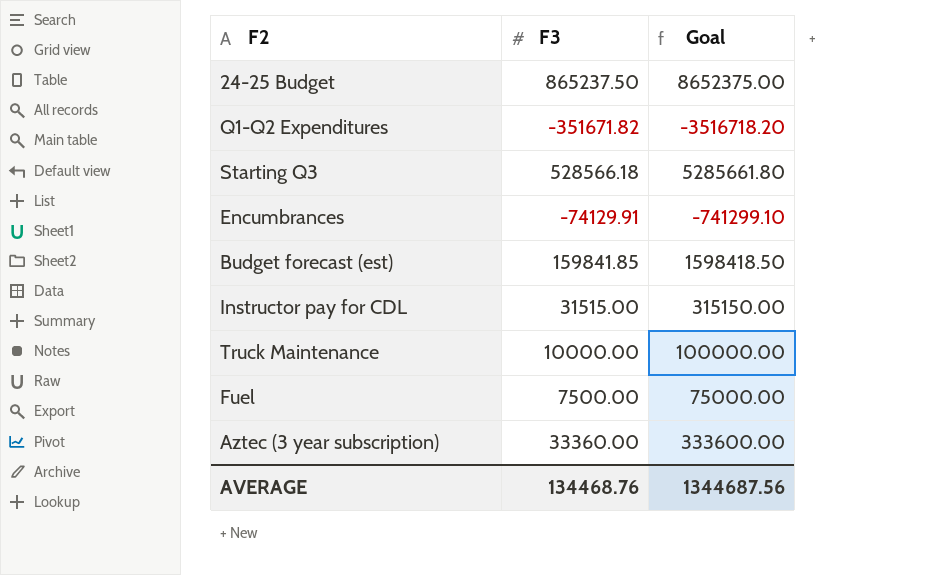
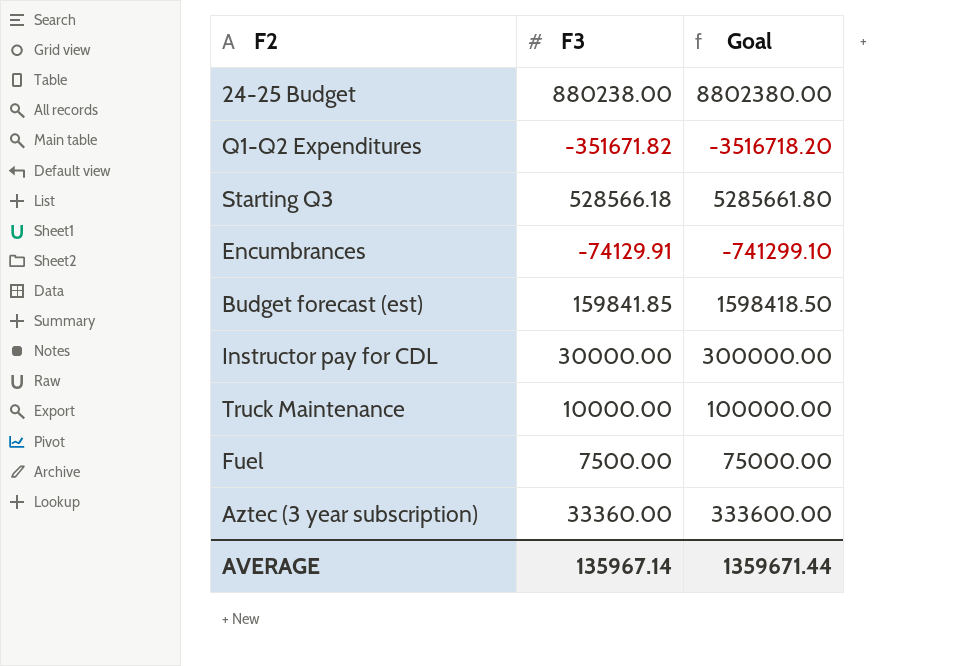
24-25 Budget | F3: 865237.50 -> 880238.00
24-25 Budget | Goal: 8652375.00 -> 8802380.00
Instructor pay for CDL | F3: 31515.00 -> 30000.00
Instructor pay for CDL | Goal: 315150.00 -> 300000.00
AVERAGE | F3: 134468.76 -> 135967.14
AVERAGE | Goal: 1344687.56 -> 1359671.44

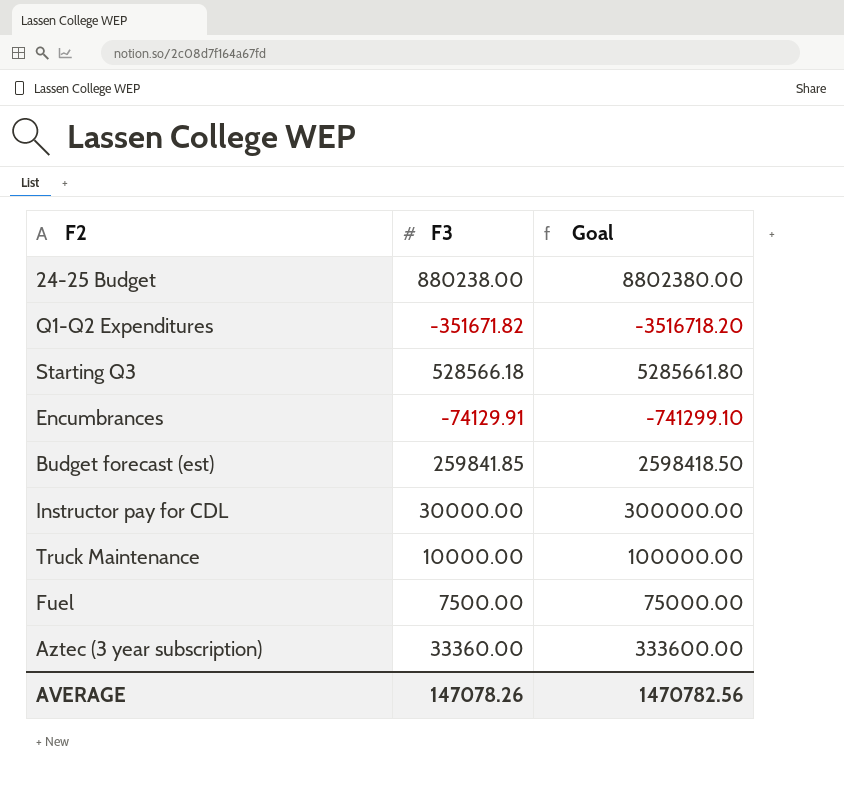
Budget forecast (est) | F3: 159841.85 -> 259841.85
Budget forecast (est) | Goal: 1598418.50 -> 2598418.50
AVERAGE | F3: 135967.14 -> 147078.26
AVERAGE | Goal: 1359671.44 -> 1470782.56

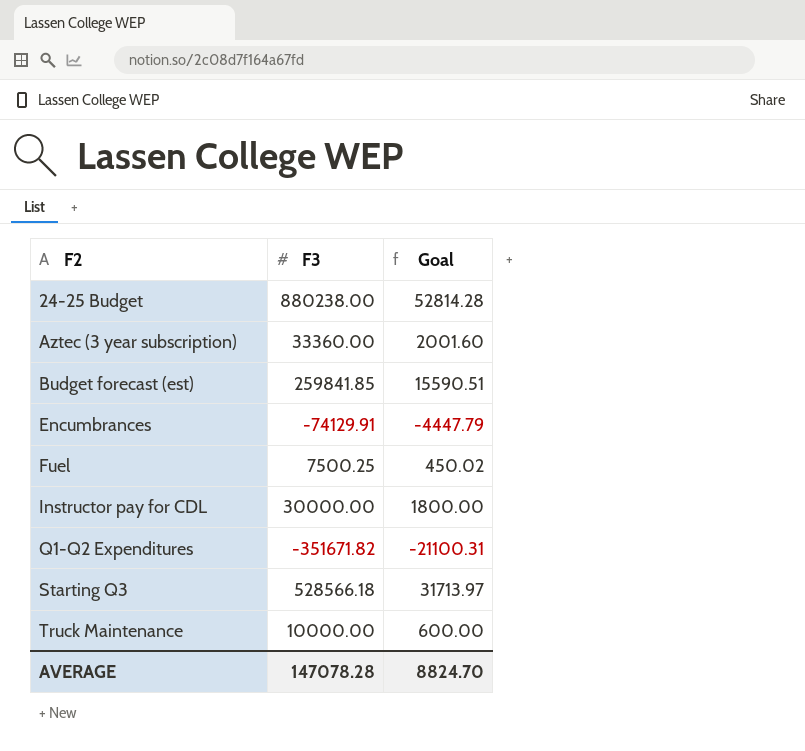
row order: none -> F2 ascending
column Goal | formula: [F3] * 10 -> [F3] * 0.06
Fuel | F3: 7500.00 -> 7500.25
AVERAGE | F3: 147078.26 -> 147078.28
AVERAGE | Goal: 1470782.56 -> 8824.70

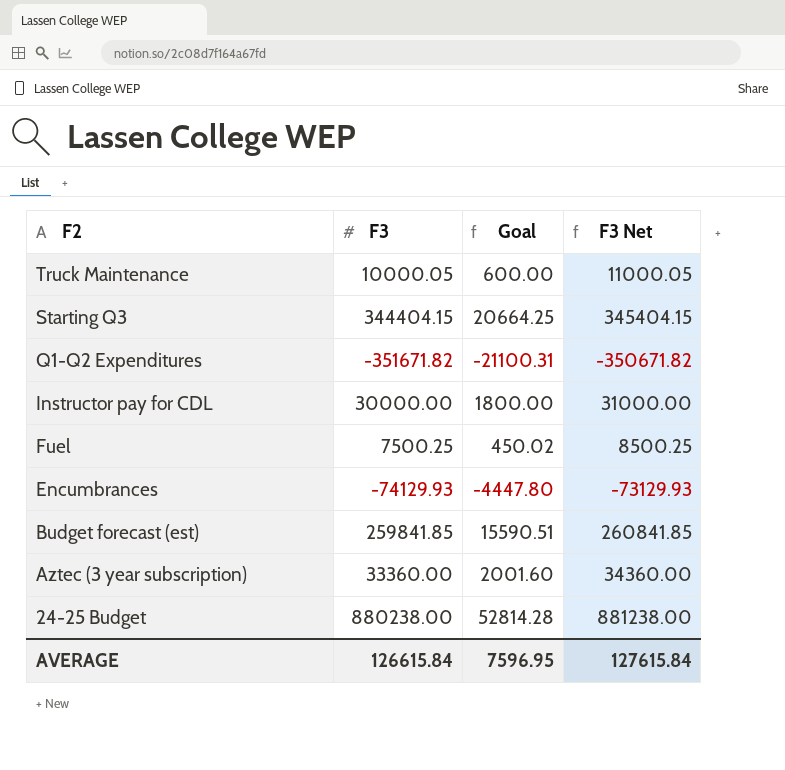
row order: F2 ascending -> F2 descending
column F3 Net | formula: none -> [F3] + 1000
Truck Maintenance | F3: 10000.00 -> 10000.05
Starting Q3 | F3: 528566.18 -> 344404.15
Starting Q3 | Goal: 31713.97 -> 20664.25
Encumbrances | F3: -74129.91 -> -74129.93
Encumbrances | Goal: -4447.79 -> -4447.80
AVERAGE | F3: 147078.28 -> 126615.84
AVERAGE | Goal: 8824.70 -> 7596.95

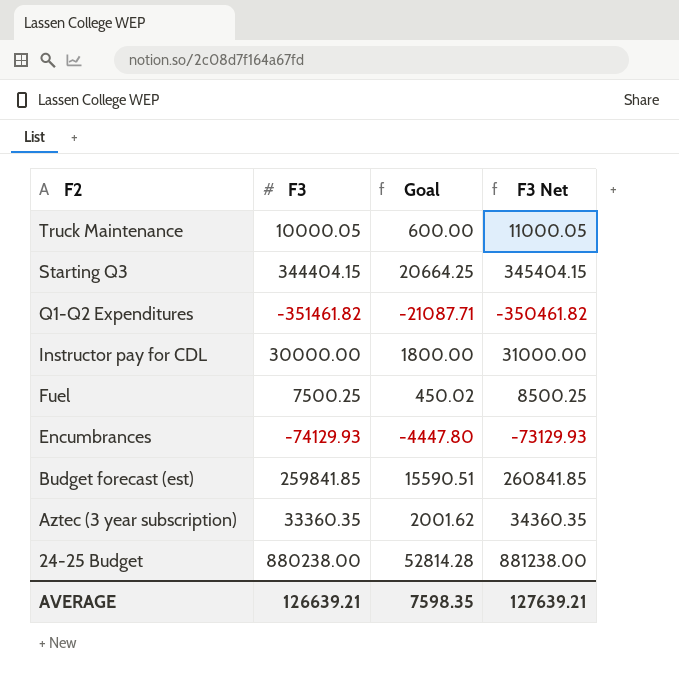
Q1-Q2 Expenditures | F3: -351671.82 -> -351461.82
Q1-Q2 Expenditures | Goal: -21100.31 -> -21087.71
Q1-Q2 Expenditures | F3 Net: -350671.82 -> -350461.82
Aztec (3 year subscription) | F3: 33360.00 -> 33360.35
Aztec (3 year subscription) | Goal: 2001.60 -> 2001.62
Aztec (3 year subscription) | F3 Net: 34360.00 -> 34360.35
AVERAGE | F3: 126615.84 -> 126639.21
AVERAGE | Goal: 7596.95 -> 7598.35
AVERAGE | F3 Net: 127615.84 -> 127639.21

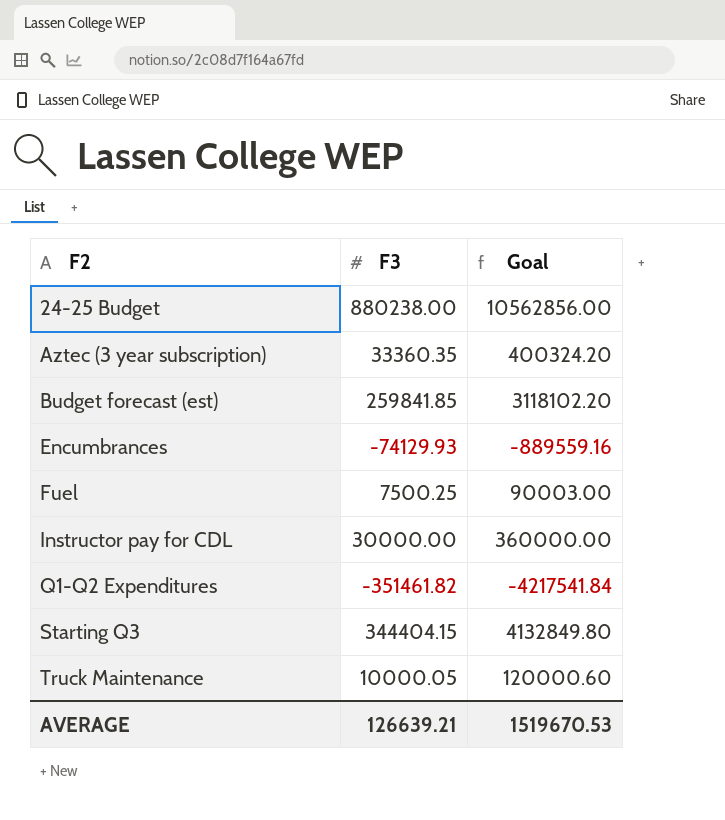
row order: F2 descending -> F2 ascending
column F3 Net | formula: [F3] + 1000 -> none
column Goal | formula: [F3] * 0.06 -> [F3] * 12
AVERAGE | Goal: 7598.35 -> 1519670.53

